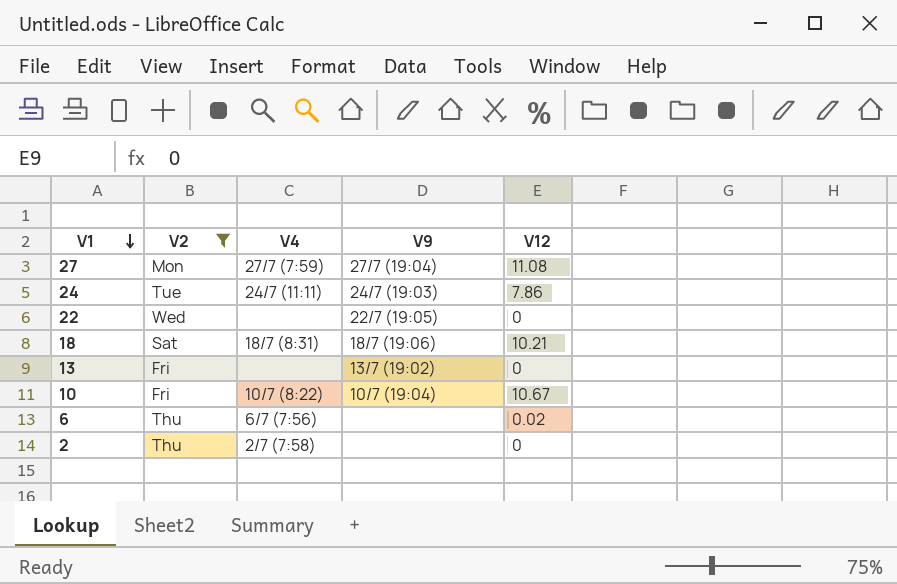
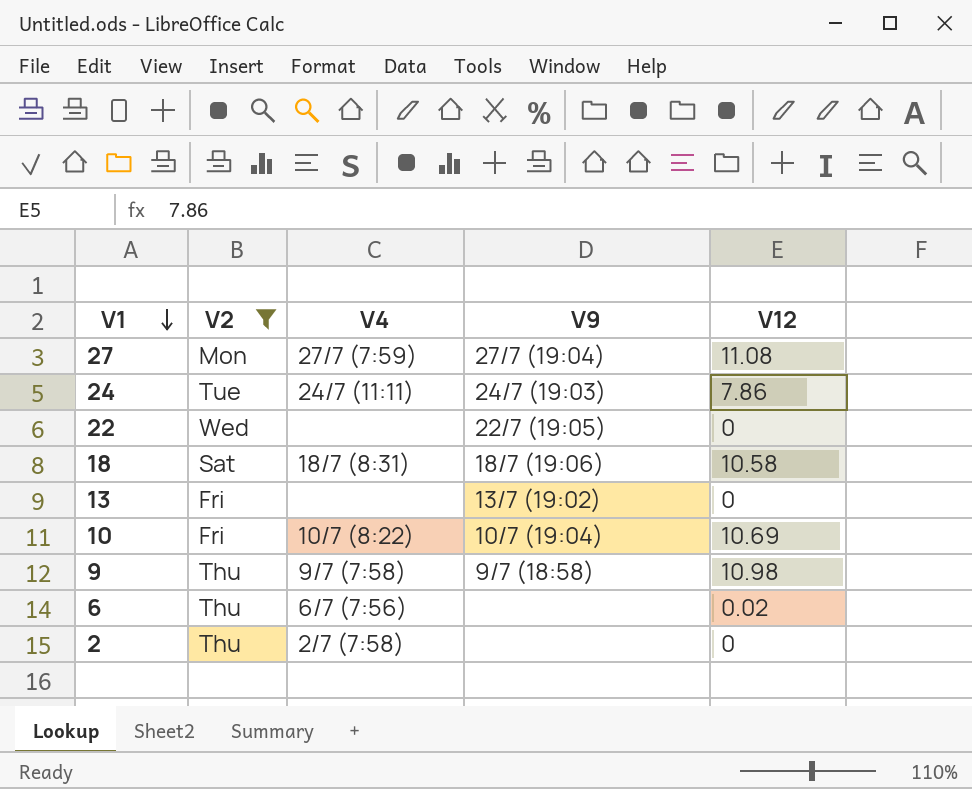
18 | V12: 10.21 -> 10.58
10 | V12: 10.67 -> 10.69
row 9: none -> Thu | 9/7 (7:58) | 9/7 (18:58) | 10.98

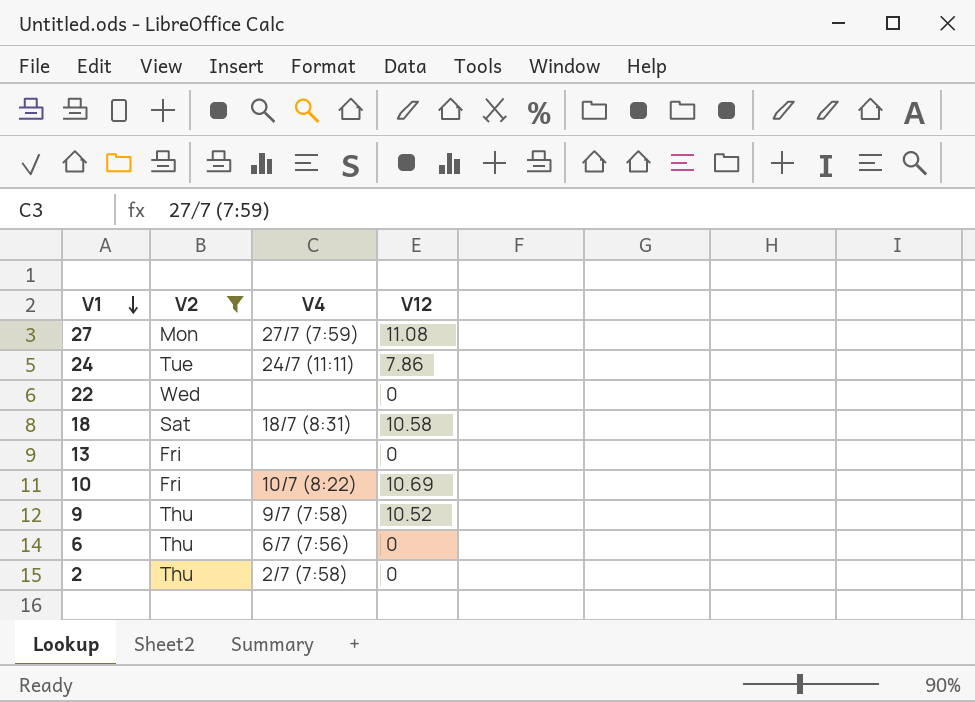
column V9 | position: 4 -> none
9 | V12: 10.98 -> 10.52
6 | V12: 0.02 -> 0

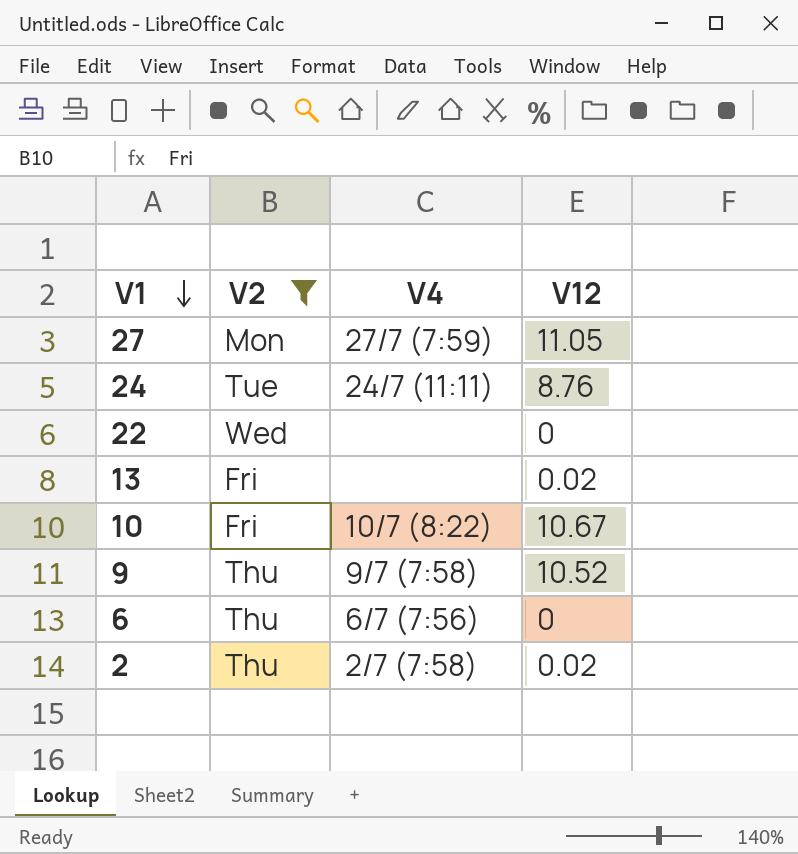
row 18: Sat | 18/7 (8:31) | 10.58 -> none
27 | V12: 11.08 -> 11.05
24 | V12: 7.86 -> 8.76
13 | V12: 0 -> 0.02
10 | V12: 10.69 -> 10.67
2 | V12: 0 -> 0.02

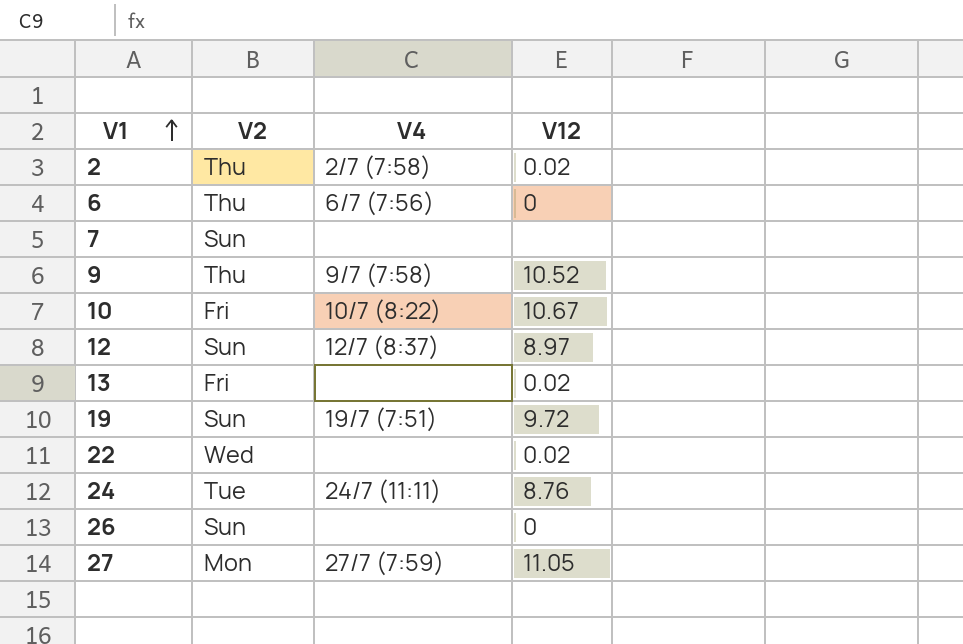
filter: V2 != Sun -> none
row order: V1 descending -> V1 ascending
22 | V12: 0 -> 0.02

